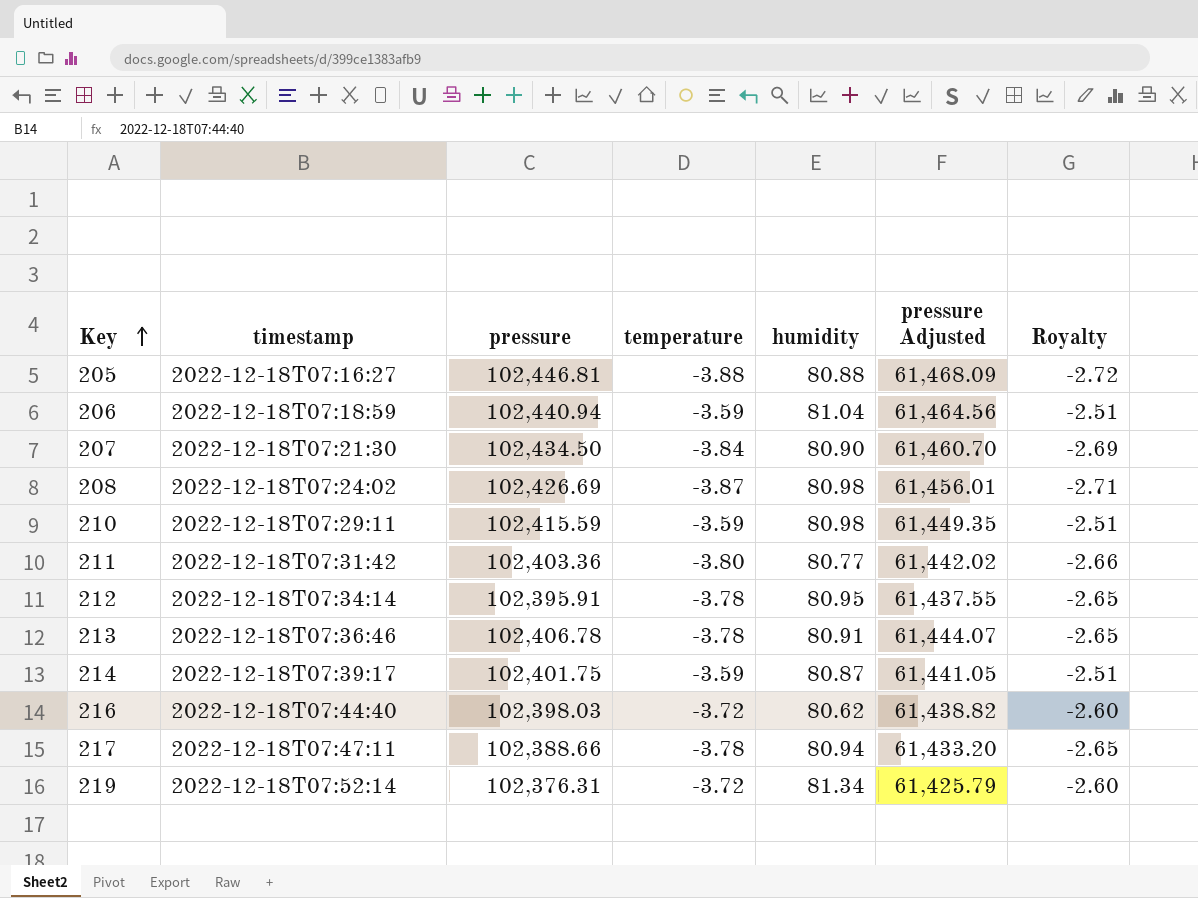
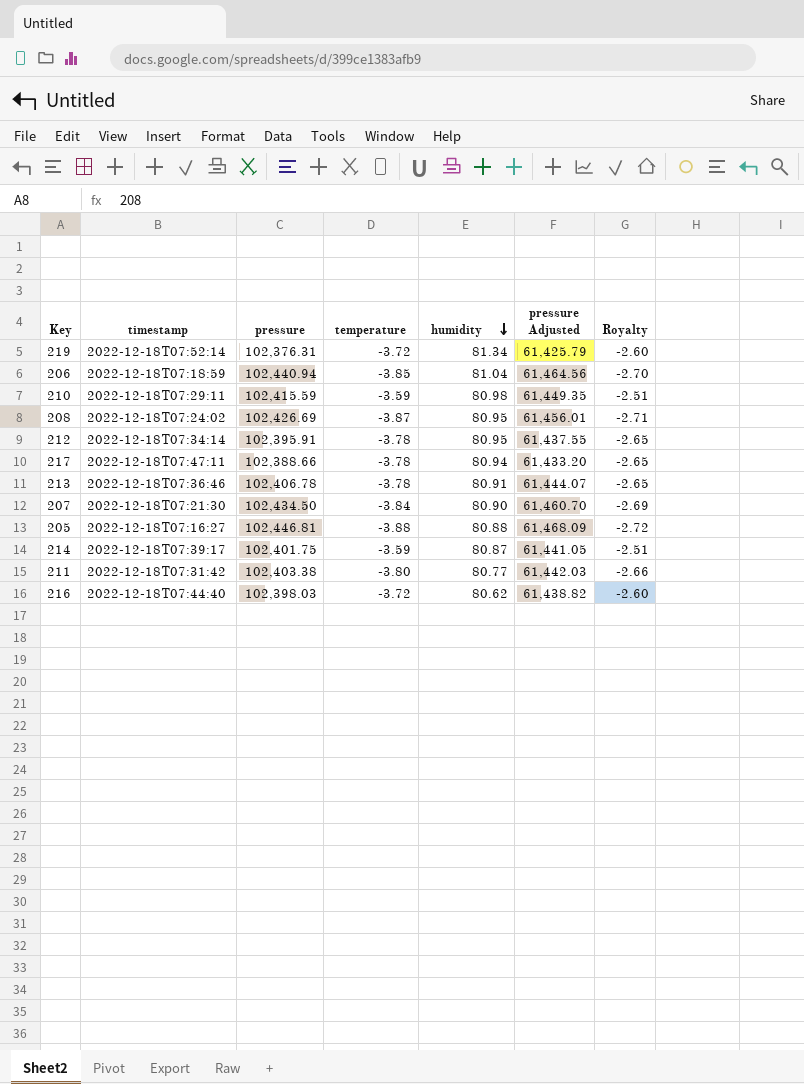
row order: Key ascending -> humidity descending
206 | temperature: -3.59 -> -3.85
206 | Royalty: -2.51 -> -2.70
208 | humidity: 80.98 -> 80.95
211 | pressure: 102,403.36 -> 102,403.38
211 | pressure Adjusted: 61,442.02 -> 61,442.03

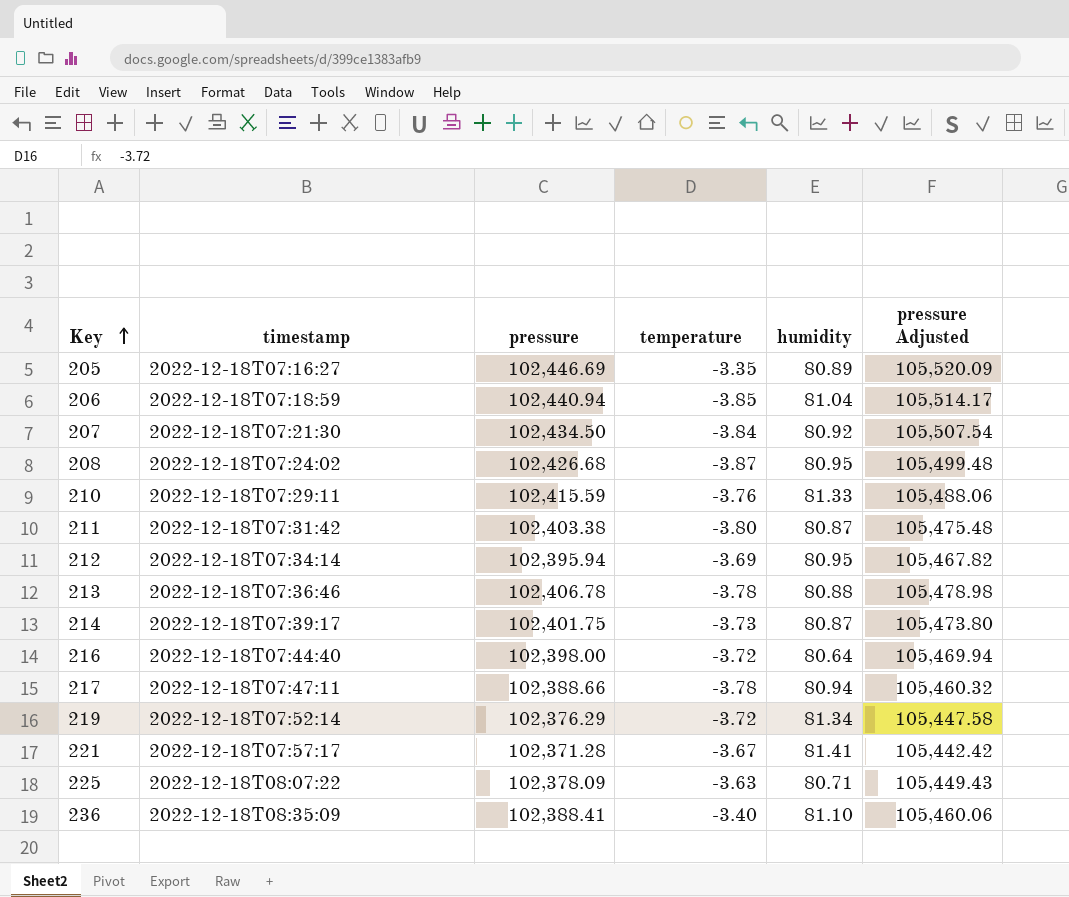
row order: humidity descending -> Key ascending
column Royalty | formula: [temperature] * 0.7 -> none
column pressure Adjusted | formula: [pressure] * 0.6 -> [pressure] * 1.03
205 | pressure: 102,446.81 -> 102,446.69
205 | temperature: -3.88 -> -3.35
205 | humidity: 80.88 -> 80.89
207 | humidity: 80.90 -> 80.92
208 | pressure: 102,426.69 -> 102,426.68
210 | temperature: -3.59 -> -3.76
210 | humidity: 80.98 -> 81.33
211 | humidity: 80.77 -> 80.87
212 | pressure: 102,395.91 -> 102,395.94
212 | temperature: -3.78 -> -3.69
213 | humidity: 80.91 -> 80.88
214 | temperature: -3.59 -> -3.73
216 | pressure: 102,398.03 -> 102,398.00
216 | humidity: 80.62 -> 80.64
219 | pressure: 102,376.31 -> 102,376.29
row 221: none -> 2022-12-18T07:57:17 | 102,371.28 | -3.67 | 81.41 | 105,442.42
row 225: none -> 2022-12-18T08:07:22 | 102,378.09 | -3.63 | 80.71 | 105,449.43
row 236: none -> 2022-12-18T08:35:09 | 102,388.41 | -3.40 | 81.10 | 105,460.06

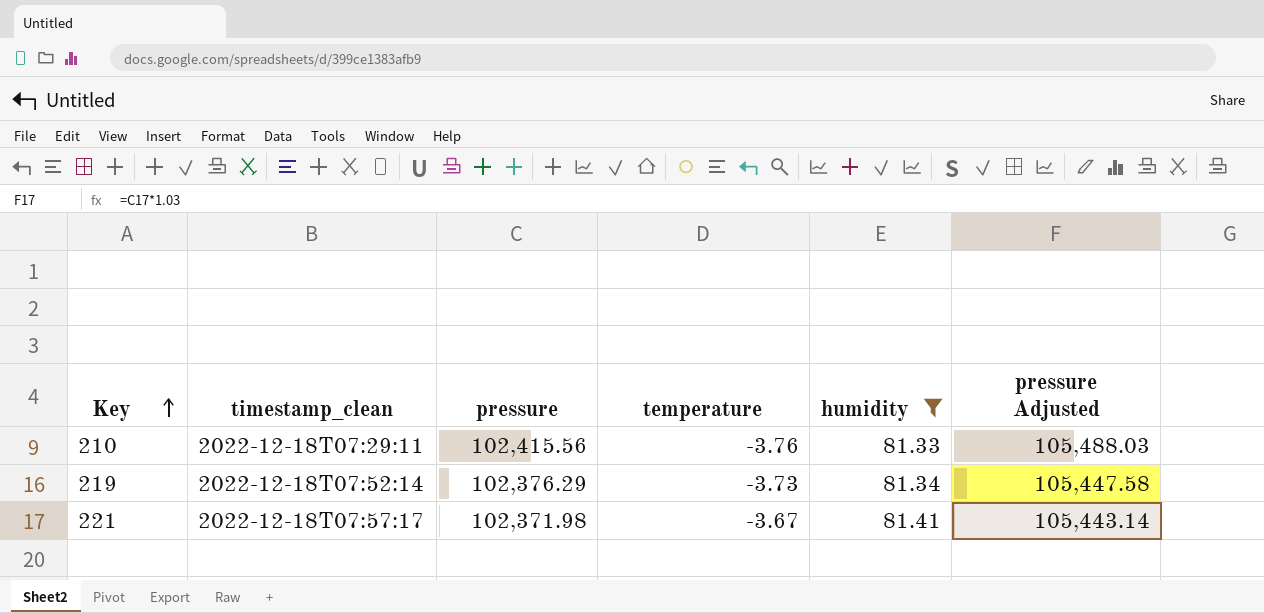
filter: none -> humidity >= 81.33
column name: timestamp -> timestamp_clean
210 | pressure: 102,415.59 -> 102,415.56
210 | pressure Adjusted: 105,488.06 -> 105,488.03
219 | temperature: -3.72 -> -3.73
221 | pressure: 102,371.28 -> 102,371.98
221 | pressure Adjusted: 105,442.42 -> 105,443.14

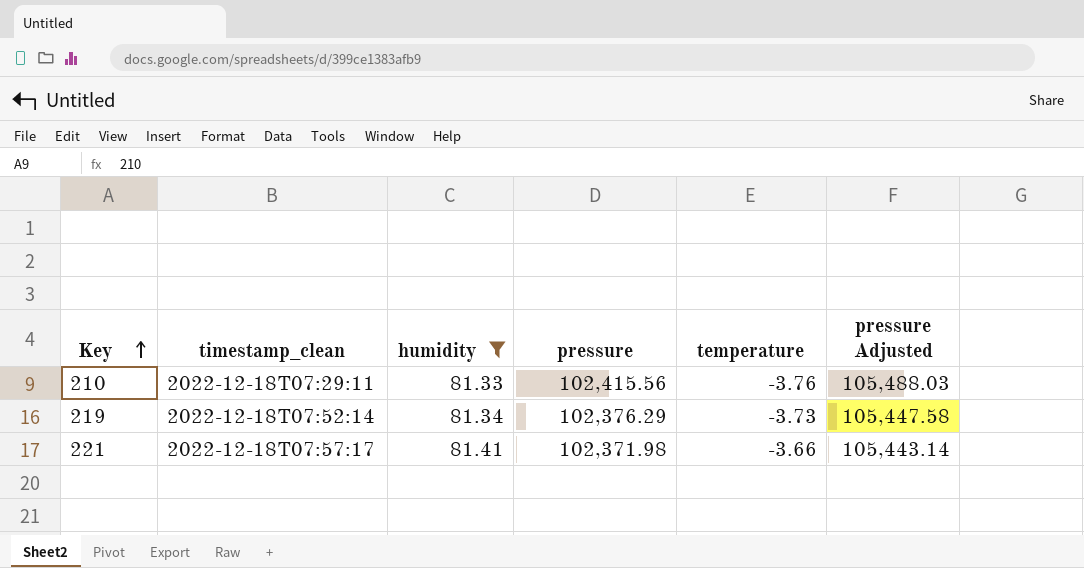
column humidity | position: 5 -> 3
221 | temperature: -3.67 -> -3.66

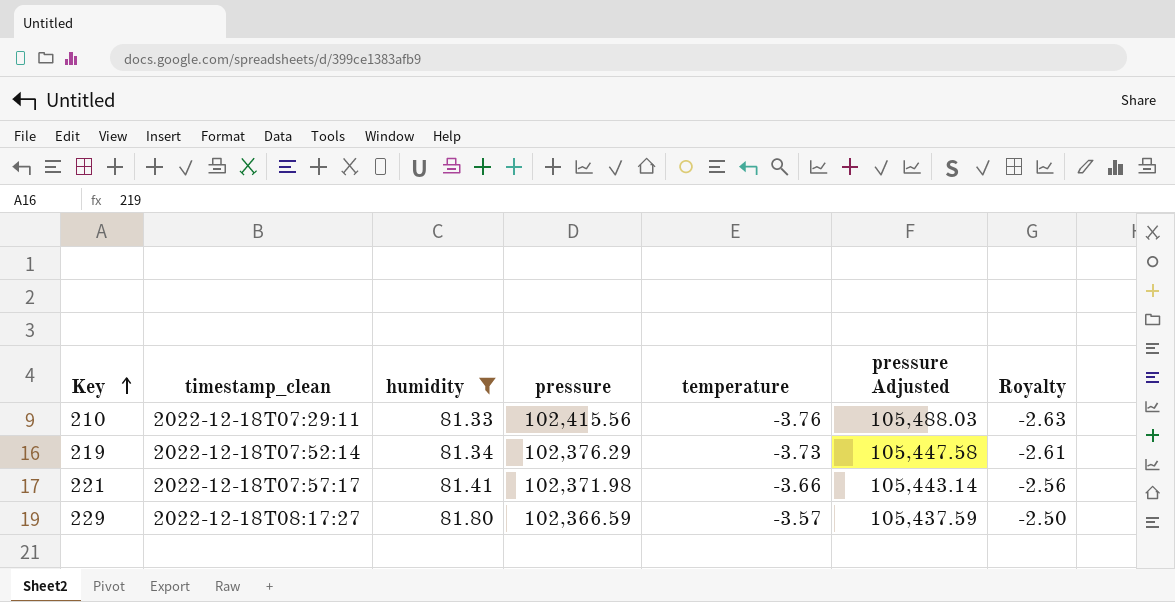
column Royalty | formula: none -> [temperature] * 0.7
row 229: none -> 2022-12-18T08:17:27 | 81.80 | 102,366.59 | -3.57 | 105,437.59 | -2.50

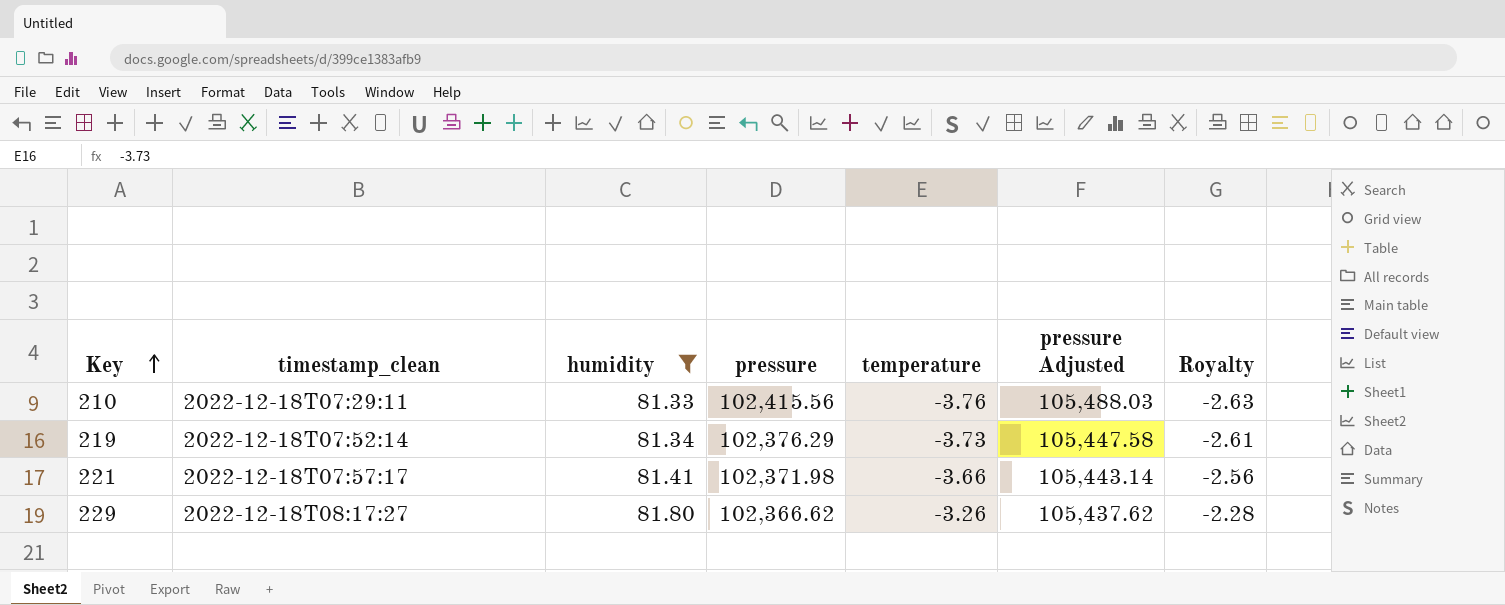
229 | pressure: 102,366.59 -> 102,366.62
229 | temperature: -3.57 -> -3.26
229 | pressure Adjusted: 105,437.59 -> 105,437.62
229 | Royalty: -2.50 -> -2.28

